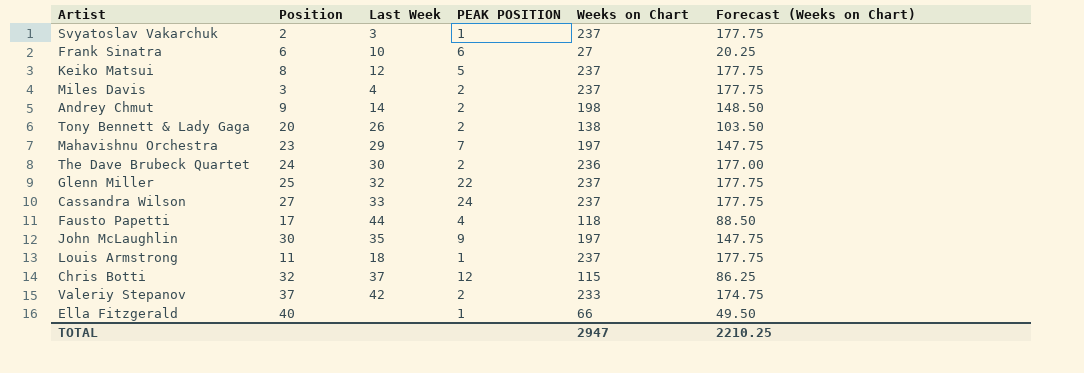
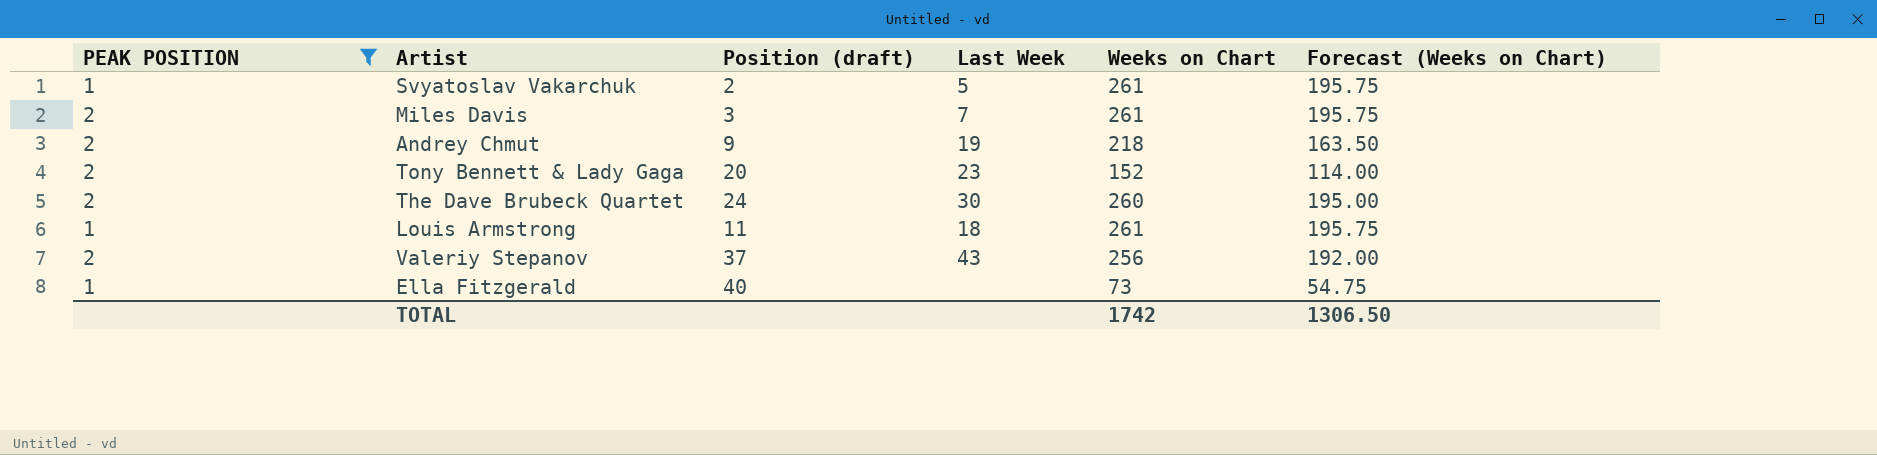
filter: none -> PEAK POSITION <= 2
column PEAK POSITION | position: 4 -> 1
column name: Position -> Position (draft)
Svyatoslav Vakarchuk | Last Week: 3 -> 5
Svyatoslav Vakarchuk | Weeks on Chart: 237 -> 261
Svyatoslav Vakarchuk | Forecast (Weeks on Chart): 177.75 -> 195.75
Miles Davis | Last Week: 4 -> 7
Miles Davis | Weeks on Chart: 237 -> 261
Miles Davis | Forecast (Weeks on Chart): 177.75 -> 195.75
Andrey Chmut | Last Week: 14 -> 19
Andrey Chmut | Weeks on Chart: 198 -> 218
Andrey Chmut | Forecast (Weeks on Chart): 148.50 -> 163.50
Tony Bennett & Lady Gaga | Last Week: 26 -> 23
Tony Bennett & Lady Gaga | Weeks on Chart: 138 -> 152
Tony Bennett & Lady Gaga | Forecast (Weeks on Chart): 103.50 -> 114.00
The Dave Brubeck Quartet | Weeks on Chart: 236 -> 260
The Dave Brubeck Quartet | Forecast (Weeks on Chart): 177.00 -> 195.00
Louis Armstrong | Weeks on Chart: 237 -> 261
Louis Armstrong | Forecast (Weeks on Chart): 177.75 -> 195.75
Valeriy Stepanov | Last Week: 42 -> 43
Valeriy Stepanov | Weeks on Chart: 233 -> 256
Valeriy Stepanov | Forecast (Weeks on Chart): 174.75 -> 192.00
Ella Fitzgerald | Weeks on Chart: 66 -> 73
Ella Fitzgerald | Forecast (Weeks on Chart): 49.50 -> 54.75
TOTAL | Weeks on Chart: 2947 -> 1742
TOTAL | Forecast (Weeks on Chart): 2210.25 -> 1306.50

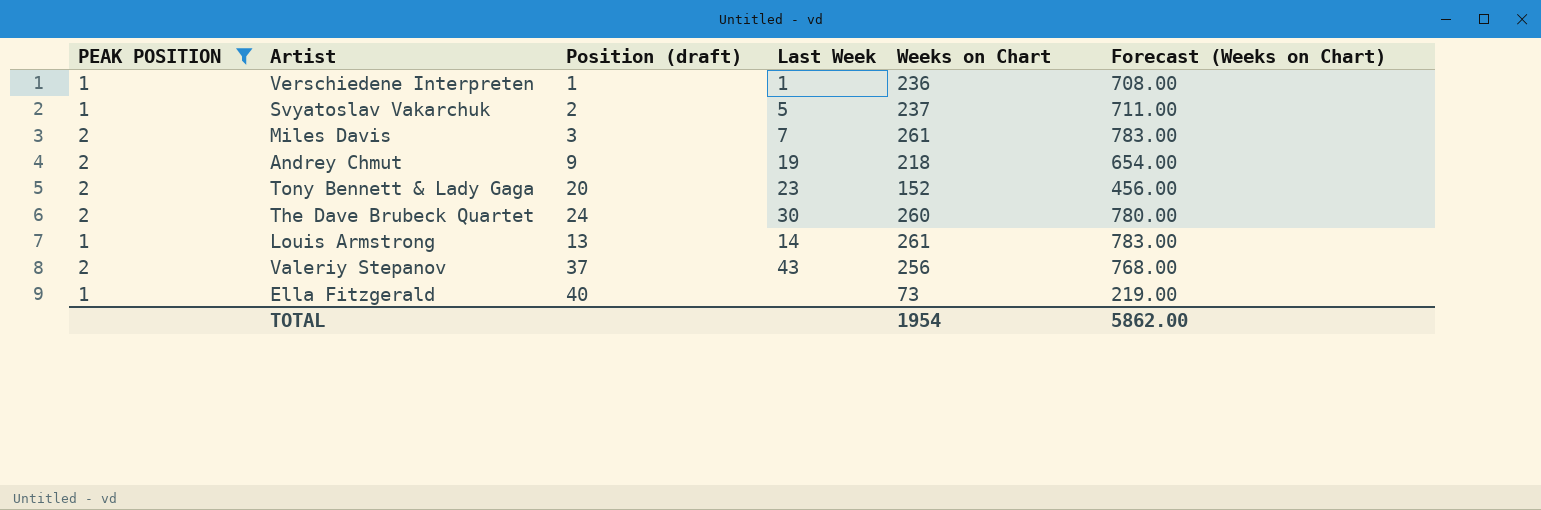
column Forecast (Weeks on Chart) | formula: [Weeks on Chart] * 0.75 -> [Weeks on Chart] * 3
row Verschiedene Interpreten: none -> 1 | 1 | 1 | 236 | 708.00
Svyatoslav Vakarchuk | Weeks on Chart: 261 -> 237
Louis Armstrong | Position (draft): 11 -> 13
Louis Armstrong | Last Week: 18 -> 14
TOTAL | Weeks on Chart: 1742 -> 1954
TOTAL | Forecast (Weeks on Chart): 1306.50 -> 5862.00

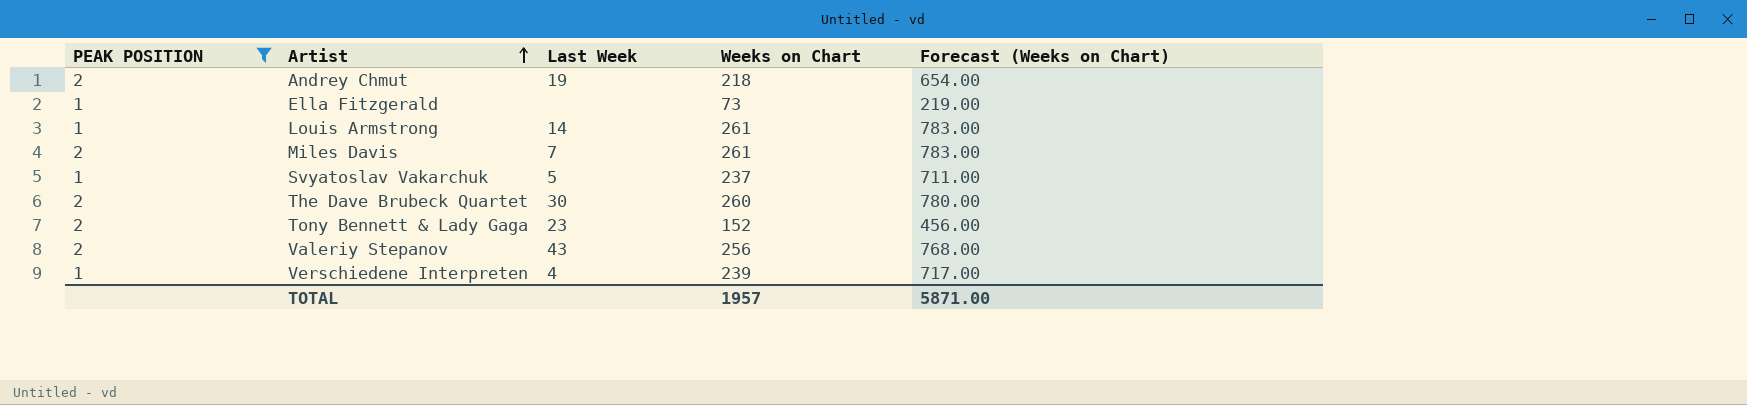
row order: none -> Artist ascending
column Position (draft) | position: 3 -> none
Verschiedene Interpreten | Last Week: 1 -> 4
Verschiedene Interpreten | Weeks on Chart: 236 -> 239
Verschiedene Interpreten | Forecast (Weeks on Chart): 708.00 -> 717.00
TOTAL | Weeks on Chart: 1954 -> 1957
TOTAL | Forecast (Weeks on Chart): 5862.00 -> 5871.00

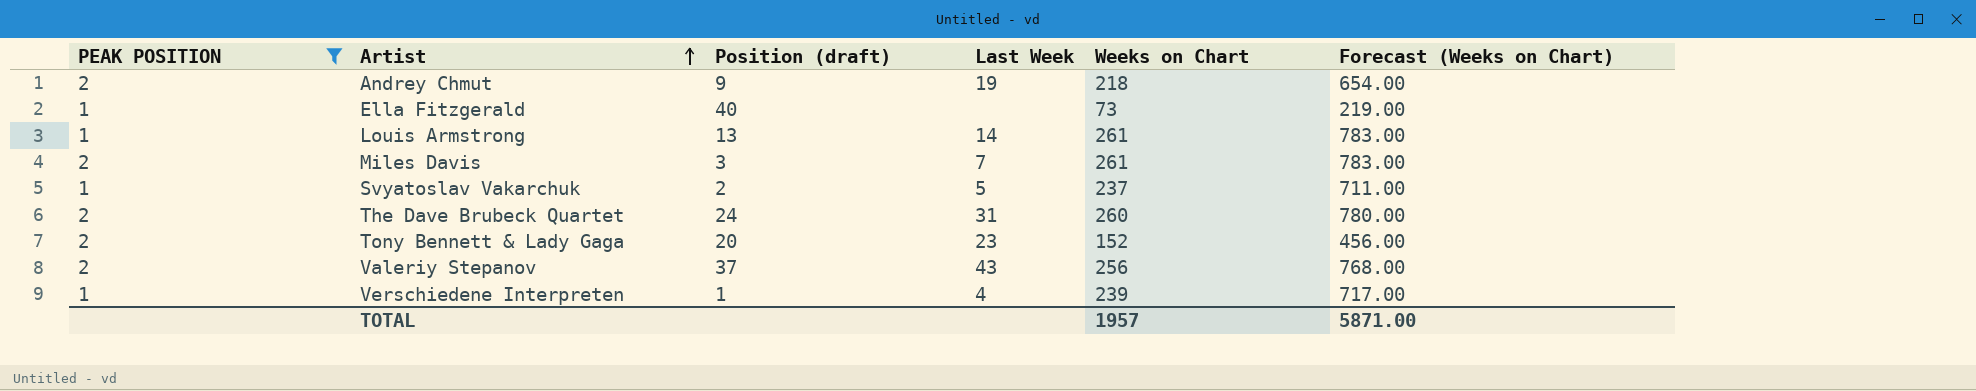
column Position (draft) | position: none -> 3
The Dave Brubeck Quartet | Last Week: 30 -> 31

